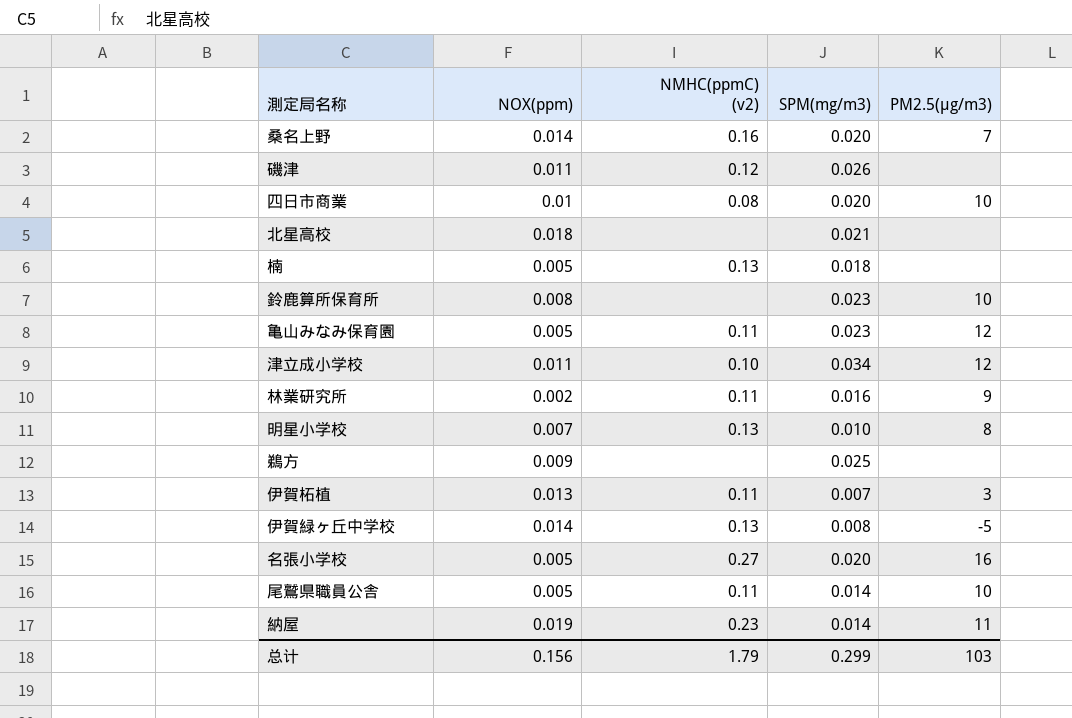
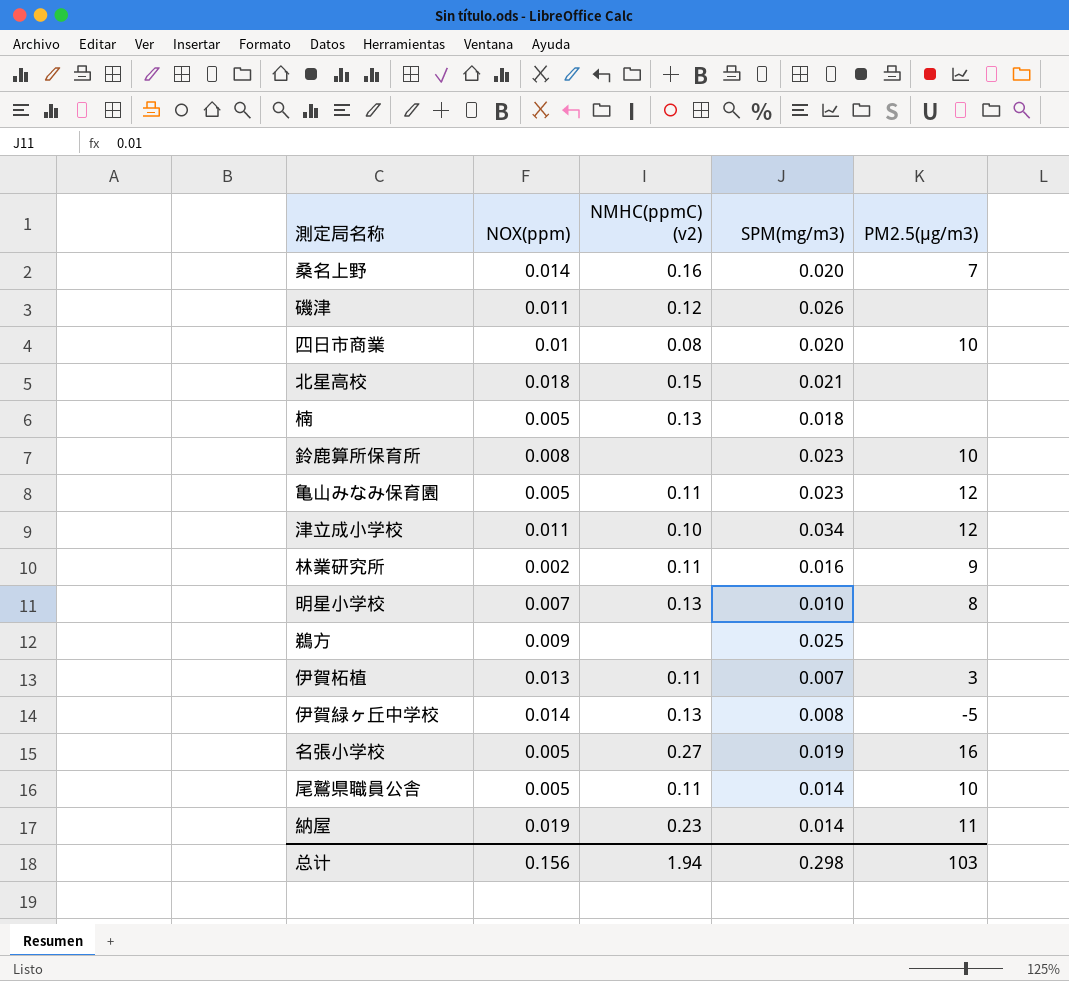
北星高校 | NMHC(ppmC) (v2): none -> 0.15
名張小学校 | SPM(mg/m3): 0.020 -> 0.019
总计 | NMHC(ppmC) (v2): 1.79 -> 1.94
总计 | SPM(mg/m3): 0.299 -> 0.298

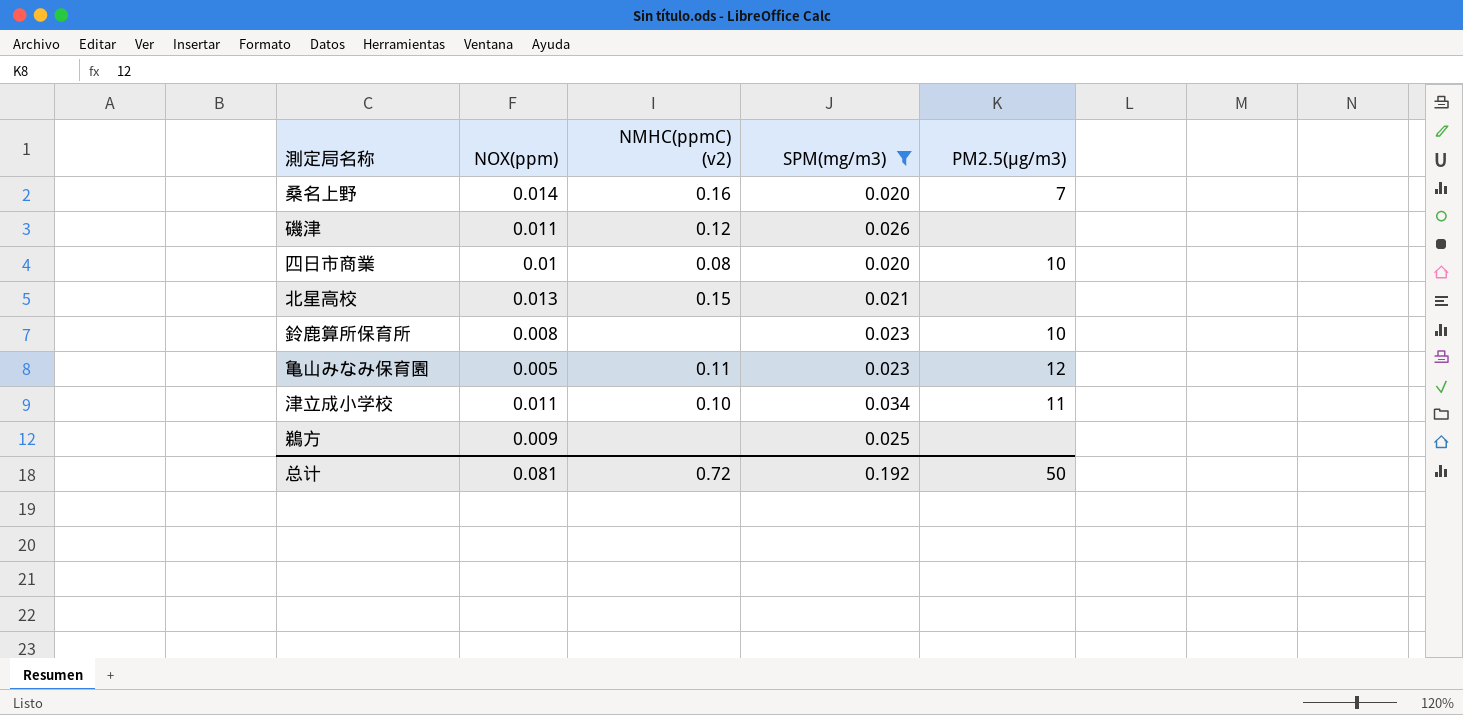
filter: none -> SPM(mg/m3) >= 0.020
北星高校 | NOX(ppm): 0.018 -> 0.013
津立成小学校 | PM2.5(μg/m3): 12 -> 11
总计 | NOX(ppm): 0.156 -> 0.081
总计 | NMHC(ppmC) (v2): 1.94 -> 0.72
总计 | SPM(mg/m3): 0.298 -> 0.192
总计 | PM2.5(μg/m3): 103 -> 50

